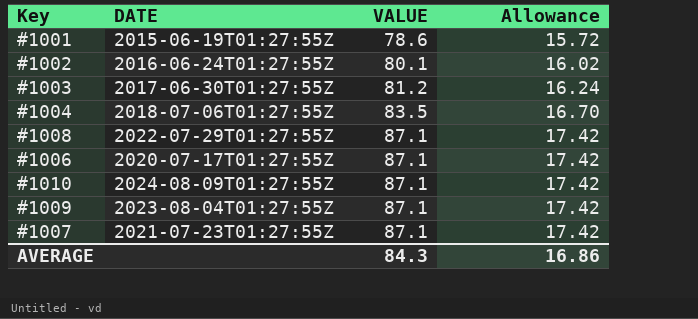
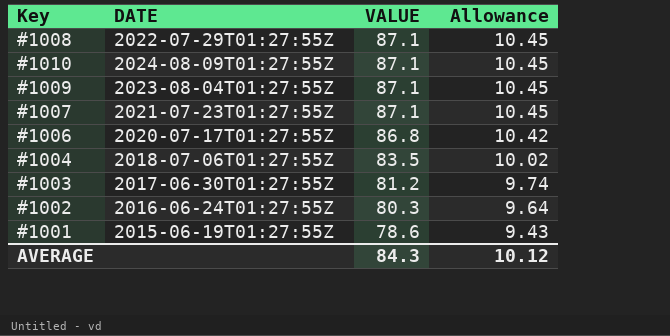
row order: VALUE ascending -> VALUE descending
column Allowance | formula: [VALUE] * 0.2 -> [VALUE] * 0.12
#1006 | VALUE: 87.1 -> 86.8
#1002 | VALUE: 80.1 -> 80.3
AVERAGE | Allowance: 16.86 -> 10.12

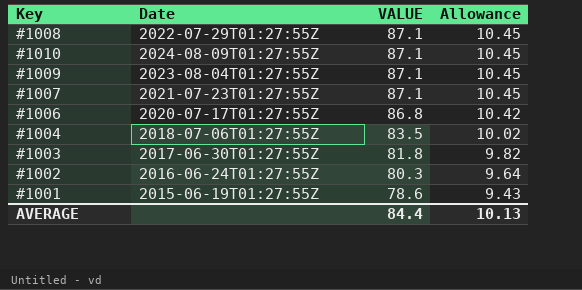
column name: DATE -> Date
#1003 | VALUE: 81.2 -> 81.8
#1003 | Allowance: 9.74 -> 9.82
AVERAGE | VALUE: 84.3 -> 84.4
AVERAGE | Allowance: 10.12 -> 10.13

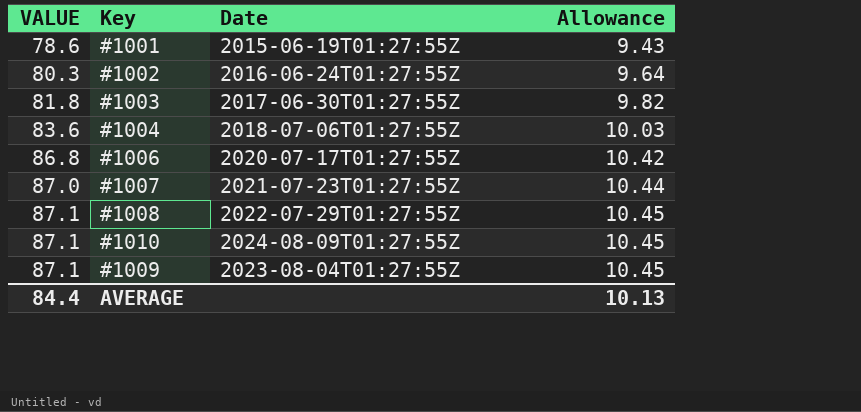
row order: VALUE descending -> VALUE ascending
column VALUE | position: 3 -> 1
#1004 | VALUE: 83.5 -> 83.6
#1004 | Allowance: 10.02 -> 10.03
#1007 | VALUE: 87.1 -> 87.0
#1007 | Allowance: 10.45 -> 10.44

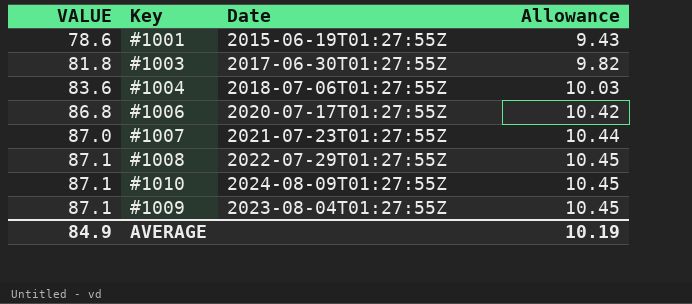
row #1002: 80.3 | 2016-06-24T01:27:55Z | 9.64 -> none
AVERAGE | VALUE: 84.4 -> 84.9
AVERAGE | Allowance: 10.13 -> 10.19

